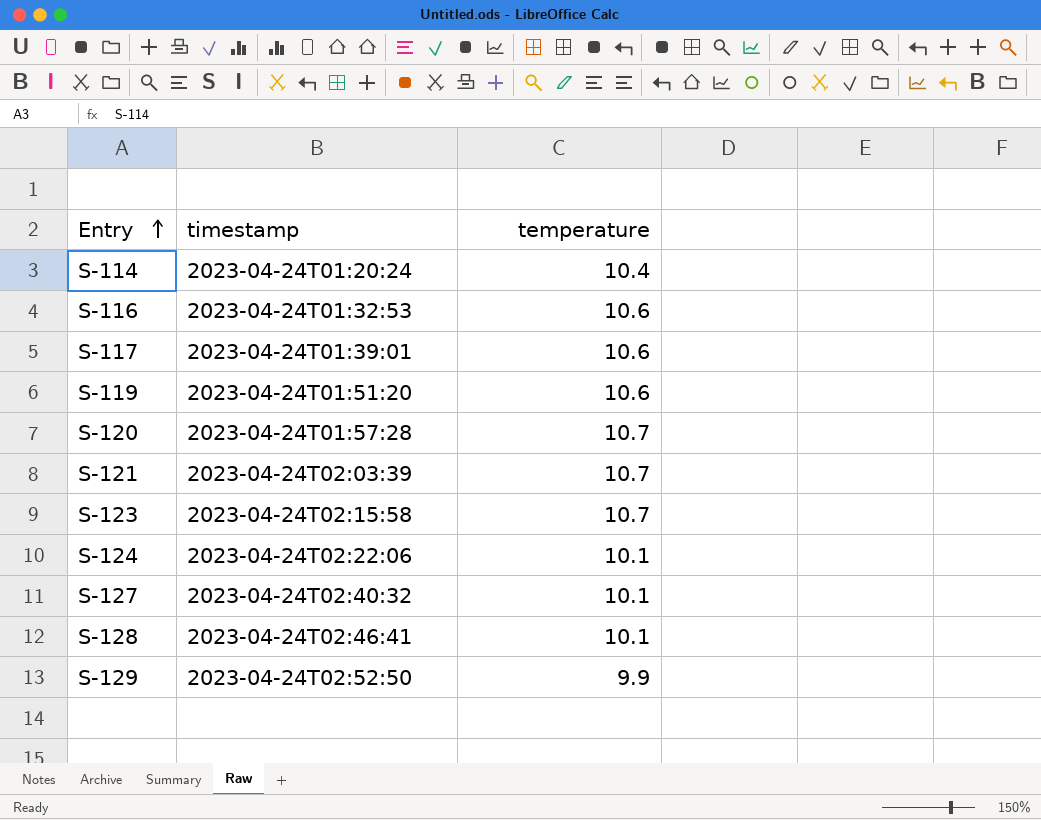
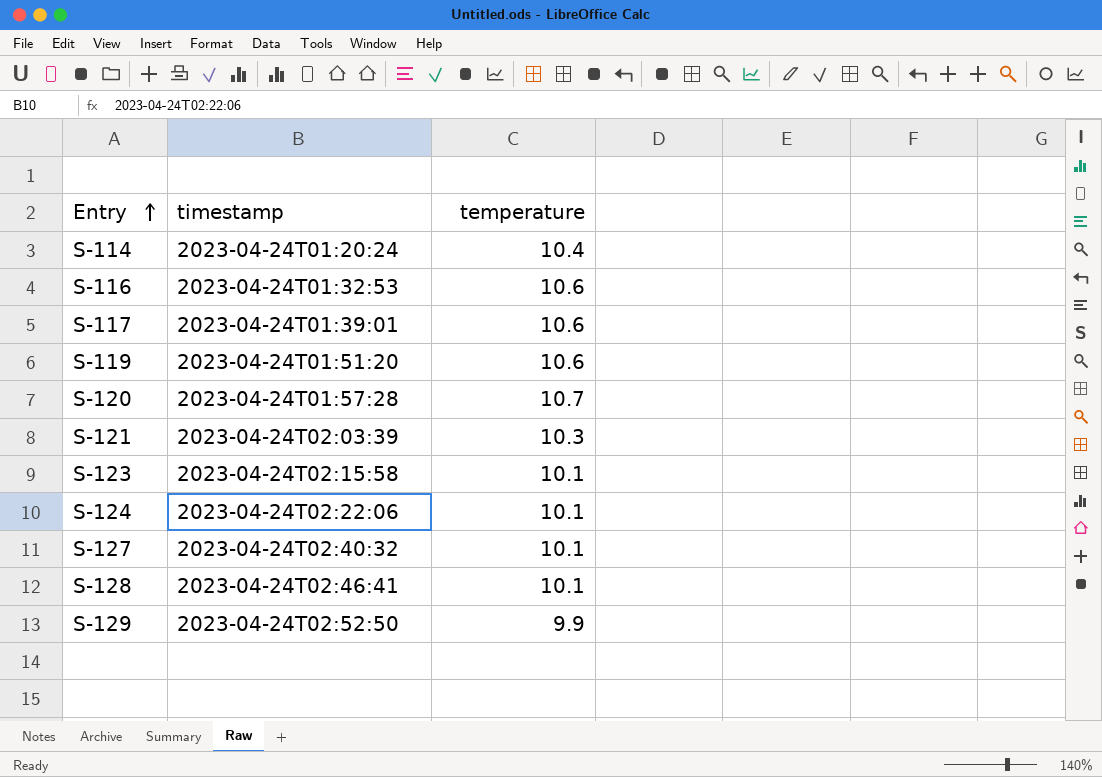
S-121 | temperature: 10.7 -> 10.3
S-123 | temperature: 10.7 -> 10.1

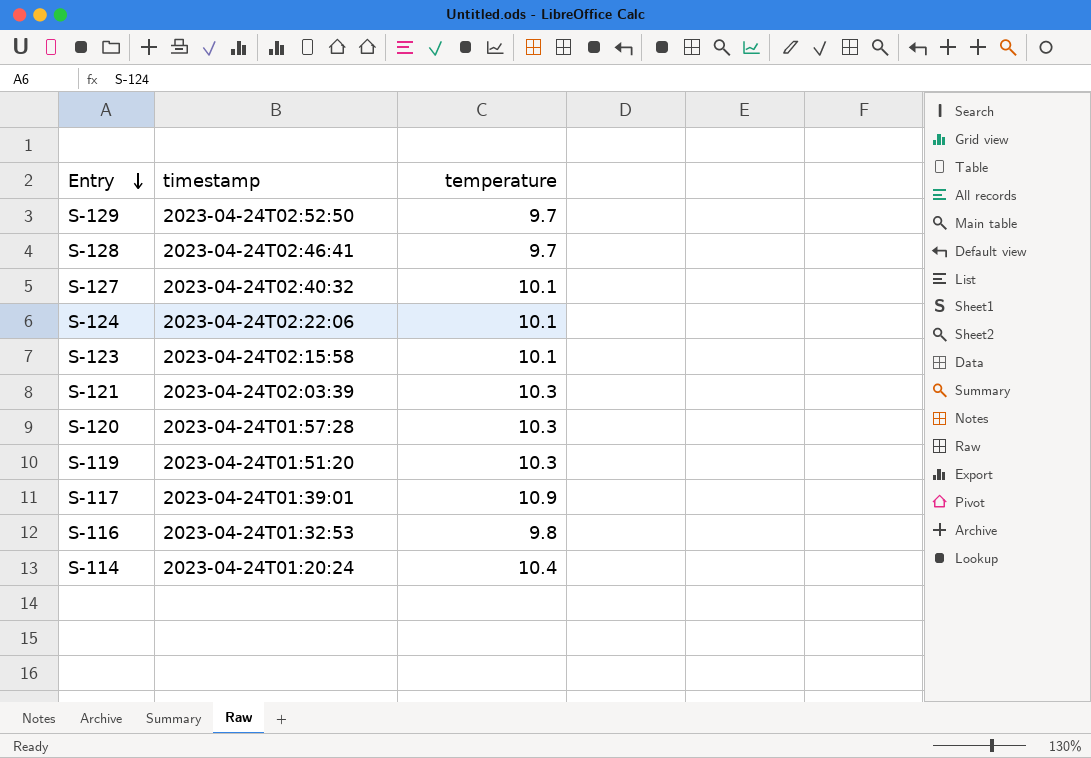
row order: Entry ascending -> Entry descending
S-129 | temperature: 9.9 -> 9.7
S-128 | temperature: 10.1 -> 9.7
S-120 | temperature: 10.7 -> 10.3
S-119 | temperature: 10.6 -> 10.3
S-117 | temperature: 10.6 -> 10.9
S-116 | temperature: 10.6 -> 9.8

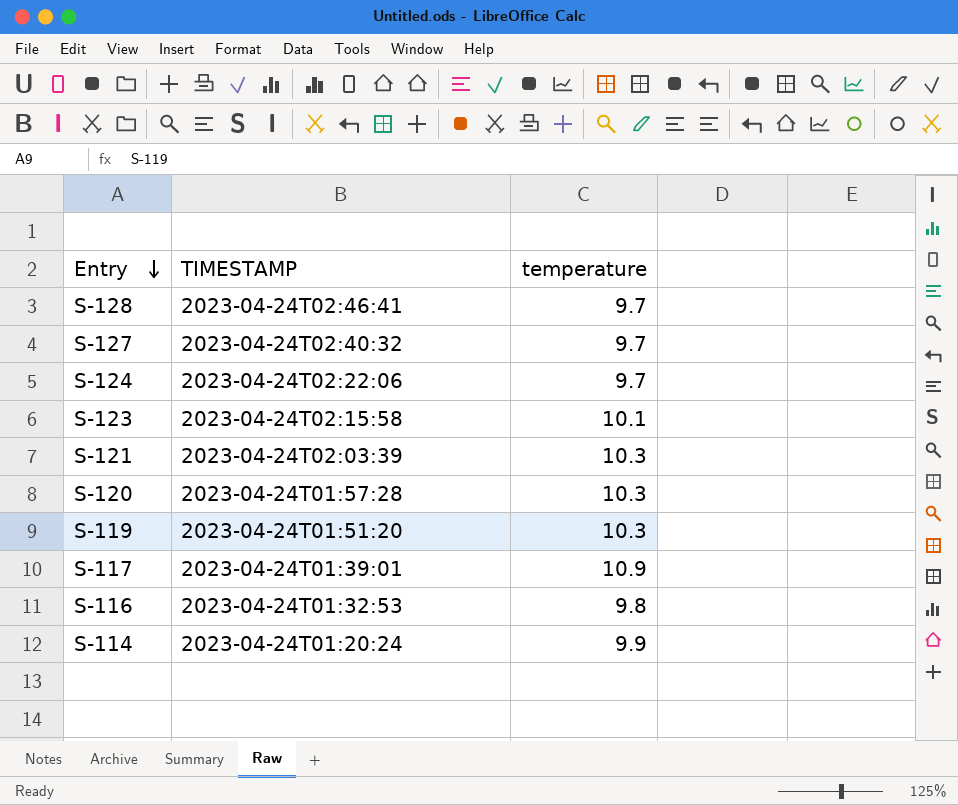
column name: timestamp -> TIMESTAMP
row S-129: 2023-04-24T02:52:50 | 9.7 -> none
S-127 | temperature: 10.1 -> 9.7
S-124 | temperature: 10.1 -> 9.7
S-114 | temperature: 10.4 -> 9.9

